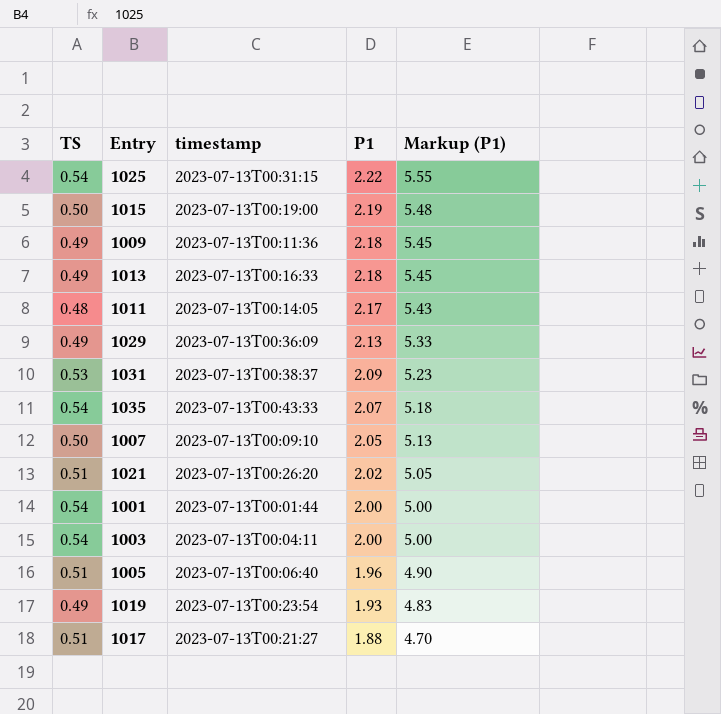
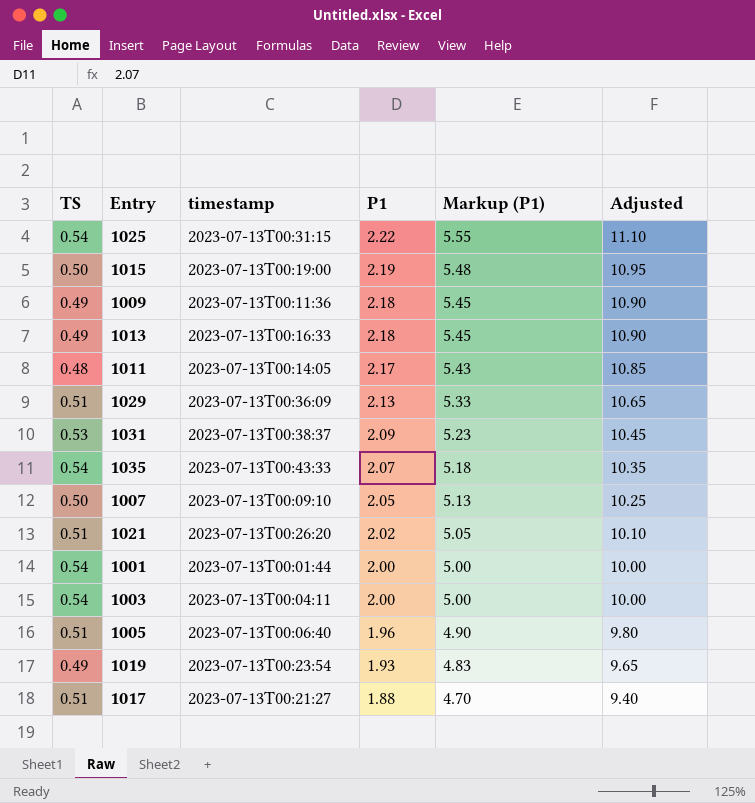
column Adjusted | formula: none -> [P1] * 5
1029 | TS: 0.49 -> 0.51

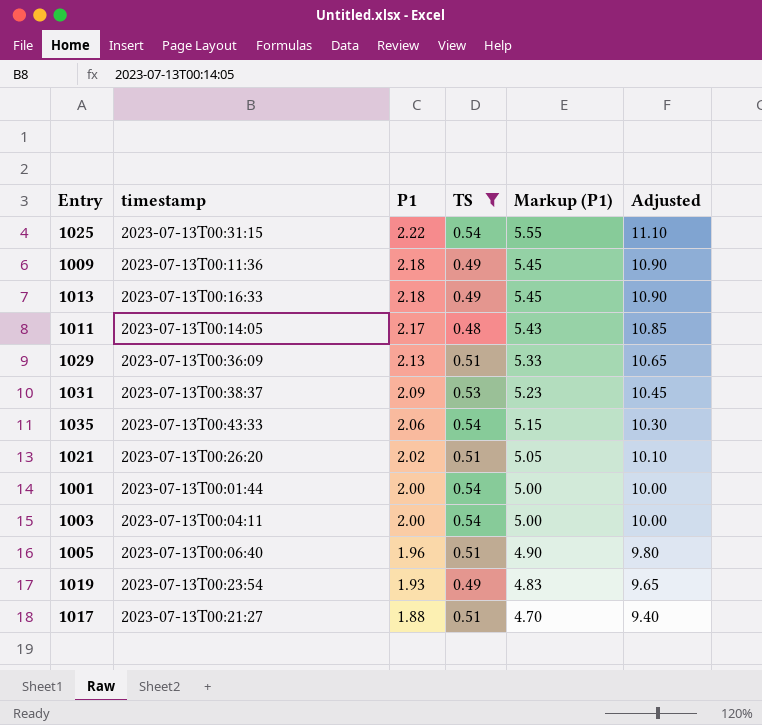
filter: none -> TS != 0.50
column TS | position: 1 -> 4
1035 | P1: 2.07 -> 2.06
1035 | Markup (P1): 5.18 -> 5.15
1035 | Adjusted: 10.35 -> 10.30

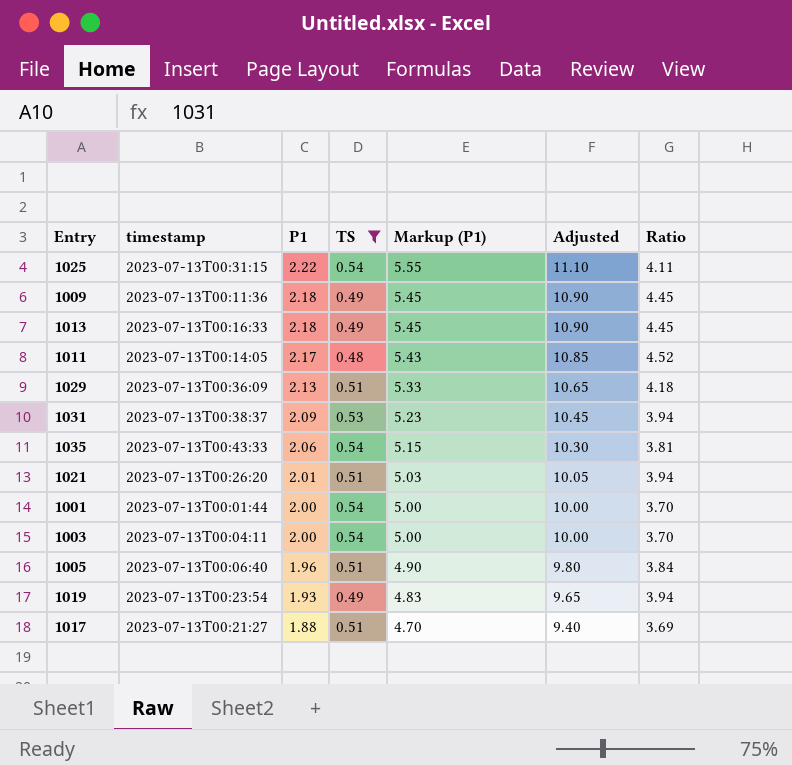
column Ratio | formula: none -> [P1] / [TS]
1021 | P1: 2.02 -> 2.01
1021 | Markup (P1): 5.05 -> 5.03
1021 | Adjusted: 10.10 -> 10.05

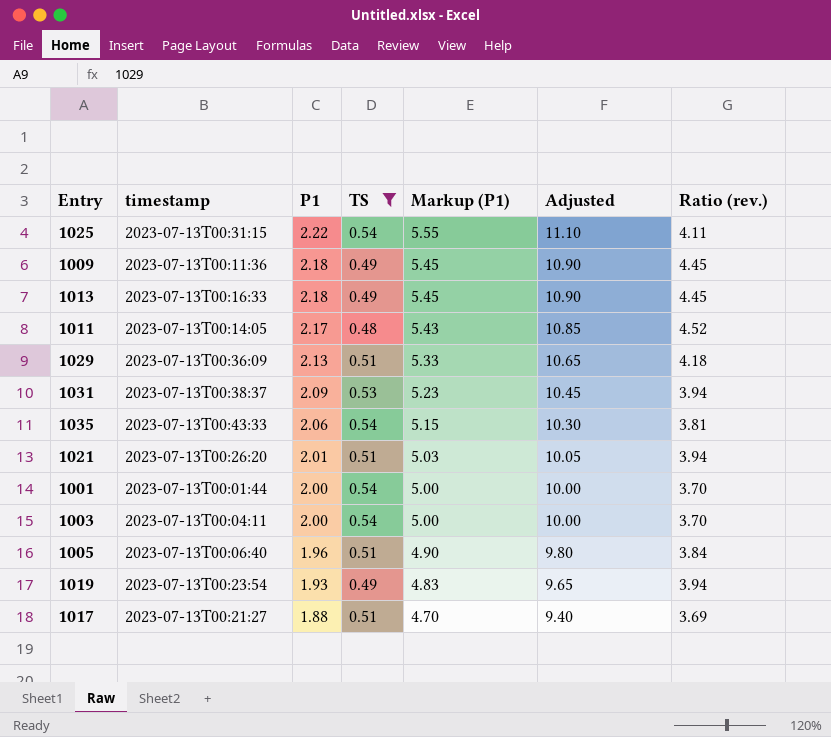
column name: Ratio -> Ratio (rev.)

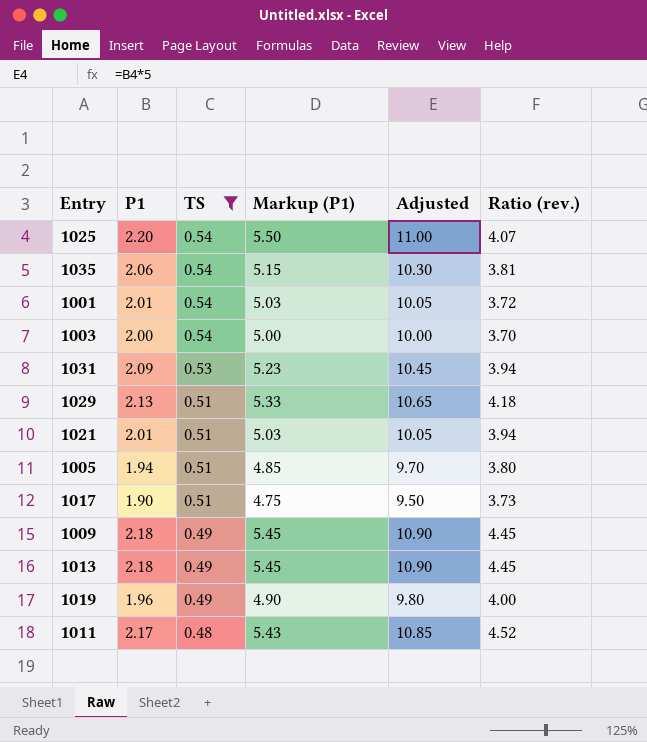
row order: P1 descending -> TS descending
column timestamp | position: 2 -> none
1025 | P1: 2.22 -> 2.20
1025 | Markup (P1): 5.55 -> 5.50
1025 | Adjusted: 11.10 -> 11.00
1025 | Ratio (rev.): 4.11 -> 4.07
1001 | P1: 2.00 -> 2.01
1001 | Markup (P1): 5.00 -> 5.03
1001 | Adjusted: 10.00 -> 10.05
1001 | Ratio (rev.): 3.70 -> 3.72
1005 | P1: 1.96 -> 1.94
1005 | Markup (P1): 4.90 -> 4.85
1005 | Adjusted: 9.80 -> 9.70
1005 | Ratio (rev.): 3.84 -> 3.80
1017 | P1: 1.88 -> 1.90
1017 | Markup (P1): 4.70 -> 4.75
1017 | Adjusted: 9.40 -> 9.50
1017 | Ratio (rev.): 3.69 -> 3.73
1019 | P1: 1.93 -> 1.96
1019 | Markup (P1): 4.83 -> 4.90
1019 | Adjusted: 9.65 -> 9.80
1019 | Ratio (rev.): 3.94 -> 4.00

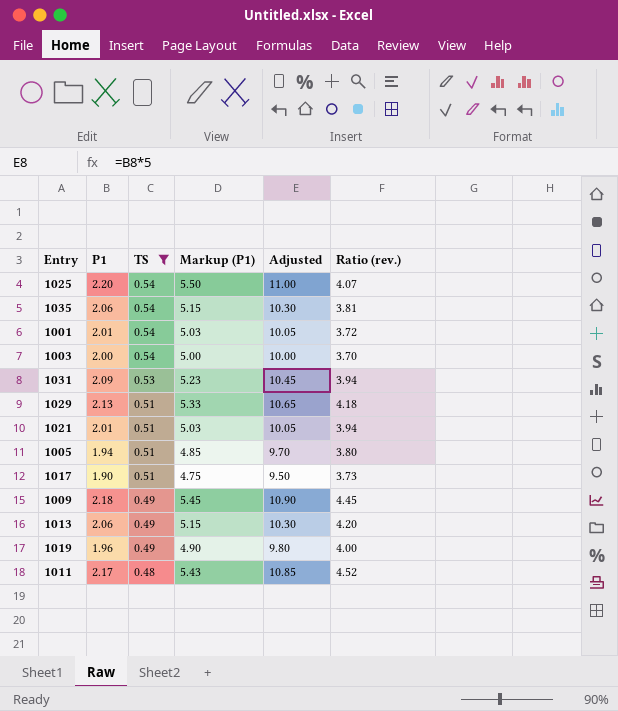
1013 | P1: 2.18 -> 2.06
1013 | Markup (P1): 5.45 -> 5.15
1013 | Adjusted: 10.90 -> 10.30
1013 | Ratio (rev.): 4.45 -> 4.20

